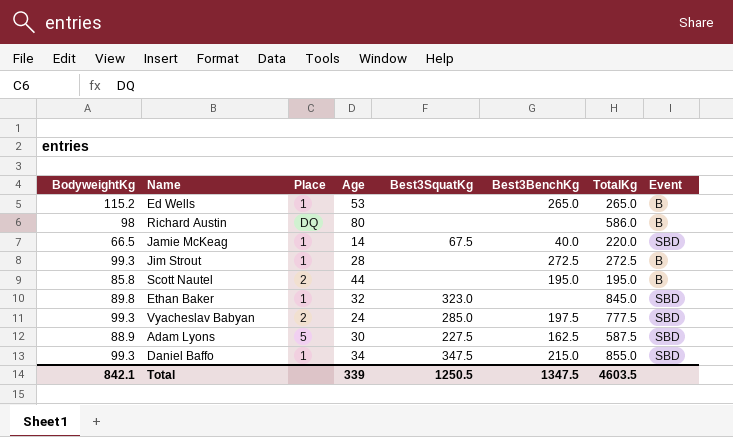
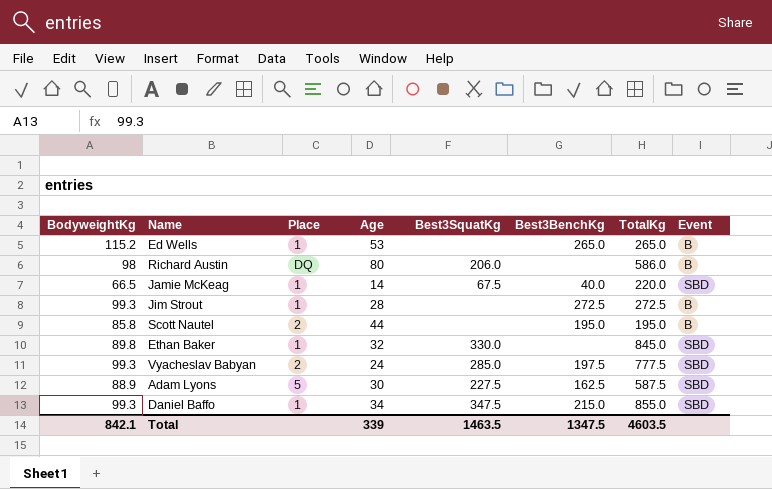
Richard Austin | Best3SquatKg: none -> 206.0
Ethan Baker | Best3SquatKg: 323.0 -> 330.0
Total | Best3SquatKg: 1250.5 -> 1463.5

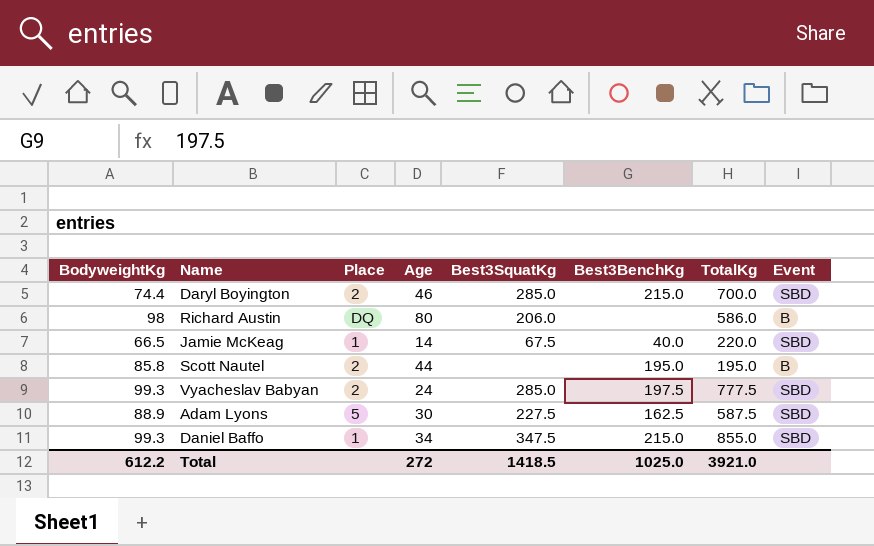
row Ed Wells: 115.2 | 1 | 53 | none | 265.0 | 265.0 | B -> none
row Jim Strout: 99.3 | 1 | 28 | none | 272.5 | 272.5 | B -> none
row Ethan Baker: 89.8 | 1 | 32 | 330.0 | none | 845.0 | SBD -> none
row Daryl Boyington: none -> 74.4 | 2 | 46 | 285.0 | 215.0 | 700.0 | SBD
Total | BodyweightKg: 842.1 -> 612.2
Total | Age: 339 -> 272
Total | Best3SquatKg: 1463.5 -> 1418.5
Total | Best3BenchKg: 1347.5 -> 1025.0
Total | TotalKg: 4603.5 -> 3921.0

